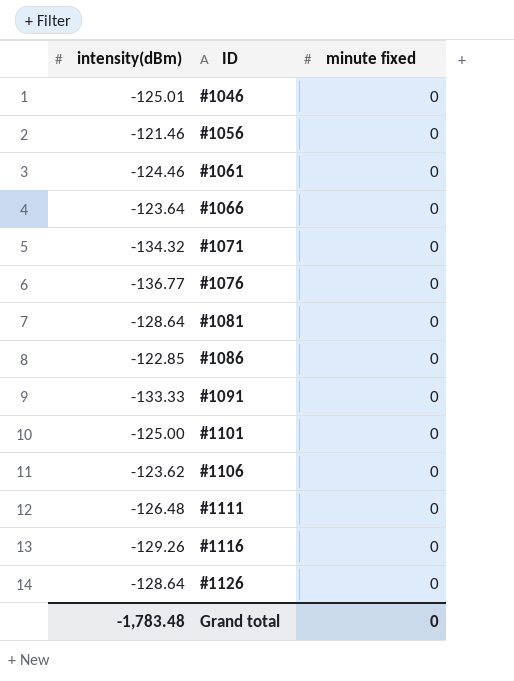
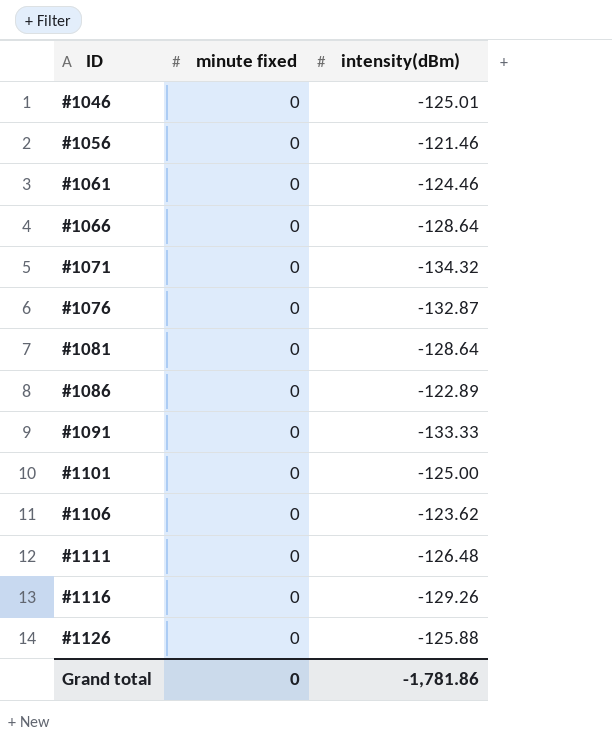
column intensity(dBm) | position: 1 -> 3
#1066 | intensity(dBm): -123.64 -> -128.64
#1076 | intensity(dBm): -136.77 -> -132.87
#1086 | intensity(dBm): -122.85 -> -122.89
#1126 | intensity(dBm): -128.64 -> -125.88
Grand total | intensity(dBm): -1,783.48 -> -1,781.86

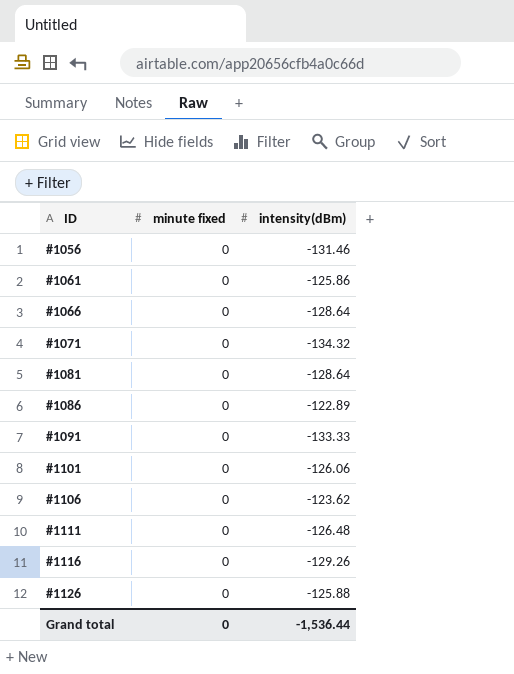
row #1046: 0 | -125.01 -> none
row #1076: 0 | -132.87 -> none
#1056 | intensity(dBm): -121.46 -> -131.46
#1061 | intensity(dBm): -124.46 -> -125.86
#1101 | intensity(dBm): -125.00 -> -126.06
Grand total | intensity(dBm): -1,781.86 -> -1,536.44

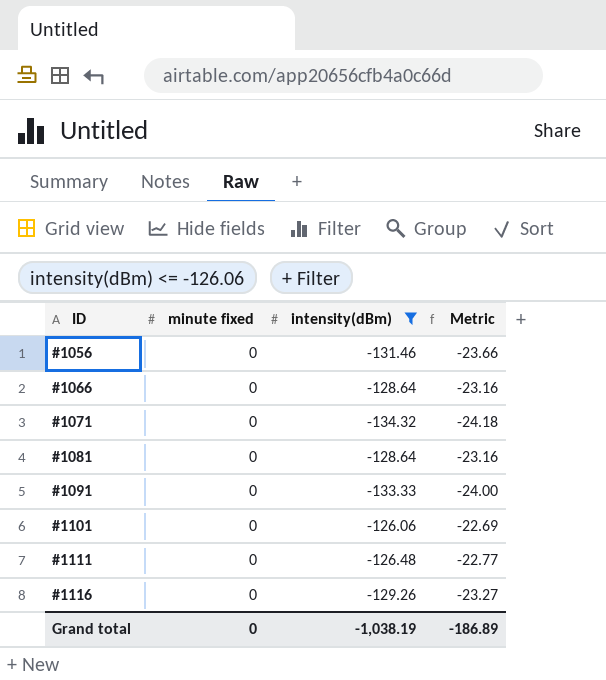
filter: none -> intensity(dBm) <= -126.06
column Metric | formula: none -> [intensity(dBm)] * 0.18
Grand total | intensity(dBm): -1,536.44 -> -1,038.19

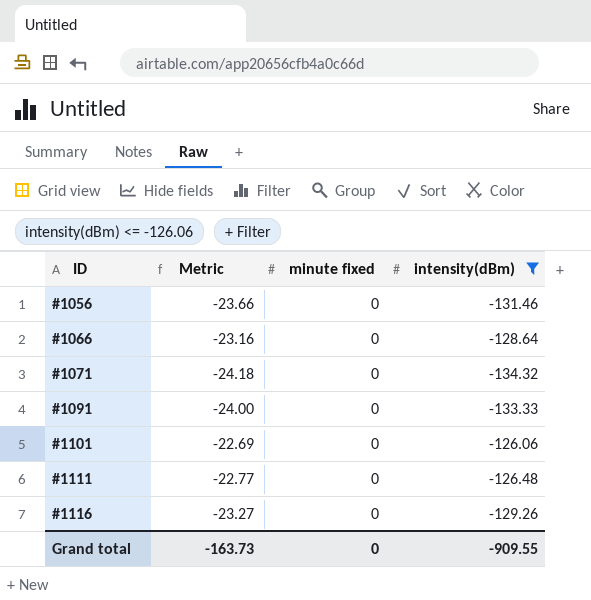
column Metric | position: 4 -> 2
row #1081: 0 | -128.64 | -23.16 -> none
Grand total | Metric: -186.89 -> -163.73
Grand total | intensity(dBm): -1,038.19 -> -909.55

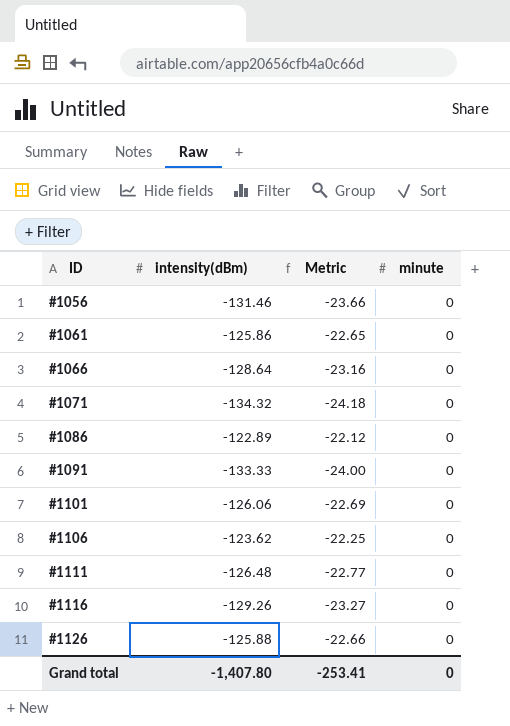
filter: intensity(dBm) <= -126.06 -> none
column intensity(dBm) | position: 4 -> 2
column name: minute fixed -> minute
Grand total | intensity(dBm): -909.55 -> -1,407.80
Grand total | Metric: -163.73 -> -253.41

